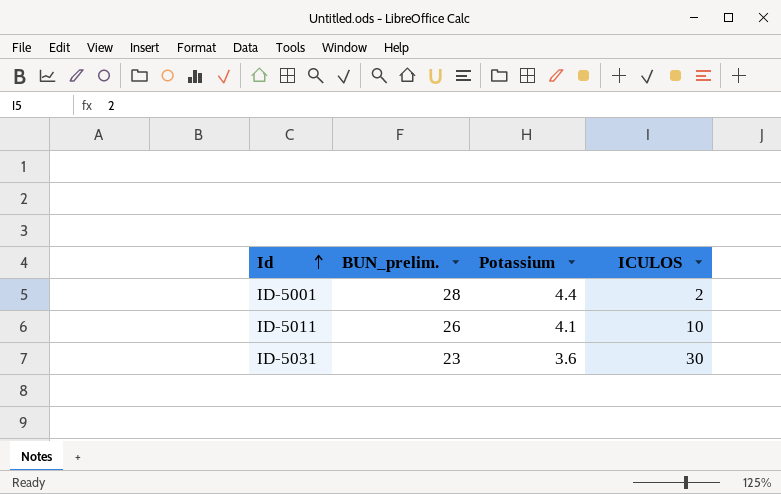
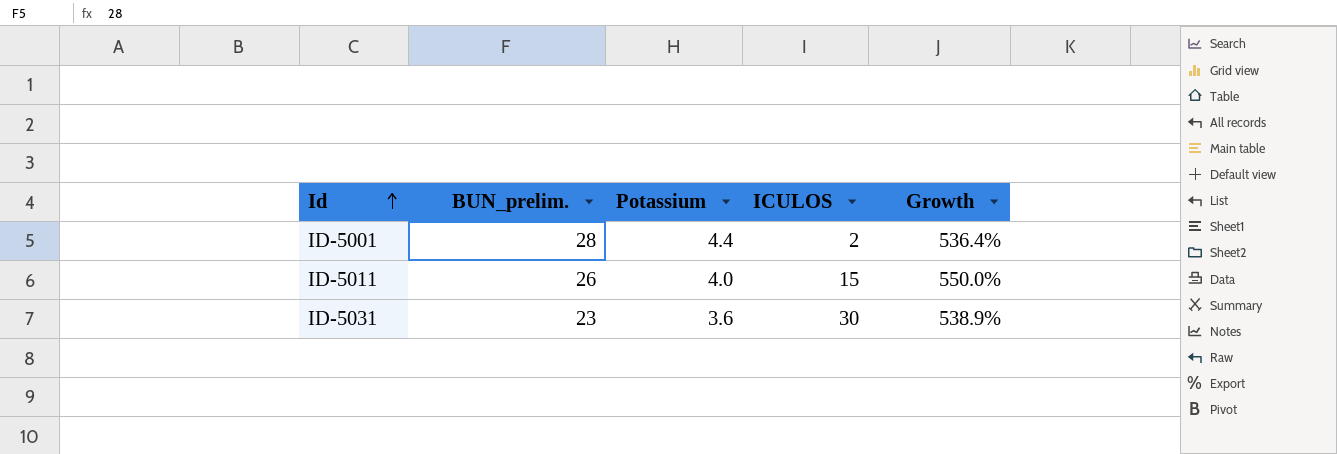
column Growth | formula: none -> ([BUN_prelim.] - [Potassium]) / [Potassium]
ID-5011 | Potassium: 4.1 -> 4.0
ID-5011 | ICULOS: 10 -> 15

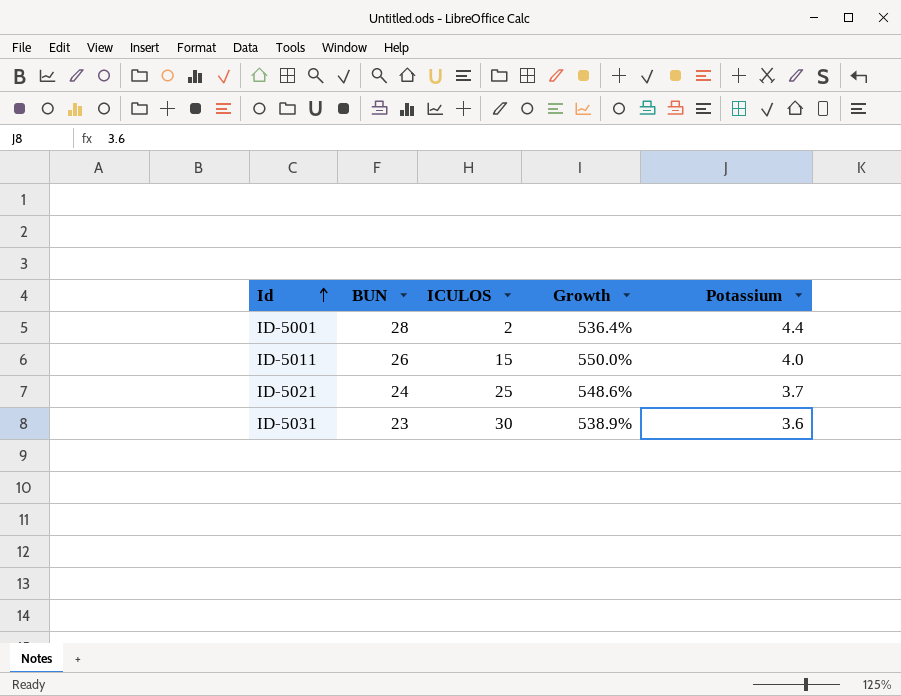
column name: BUN_prelim. -> BUN
column Potassium | position: 3 -> 5
row ID-5021: none -> 24 | 25 | 548.6% | 3.7

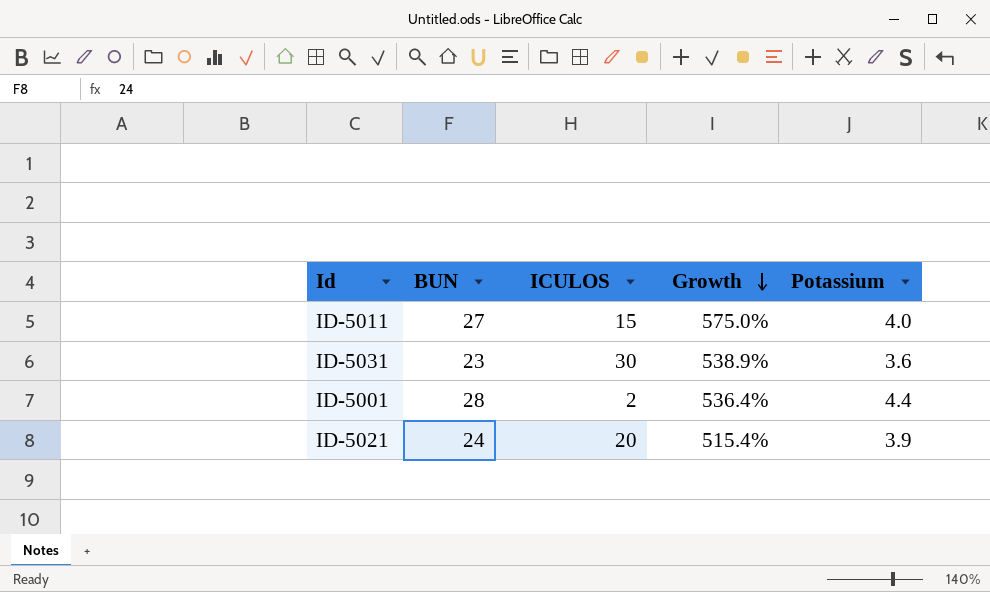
row order: Id ascending -> Growth descending
ID-5011 | BUN: 26 -> 27
ID-5011 | Growth: 550.0% -> 575.0%
ID-5021 | ICULOS: 25 -> 20
ID-5021 | Growth: 548.6% -> 515.4%
ID-5021 | Potassium: 3.7 -> 3.9

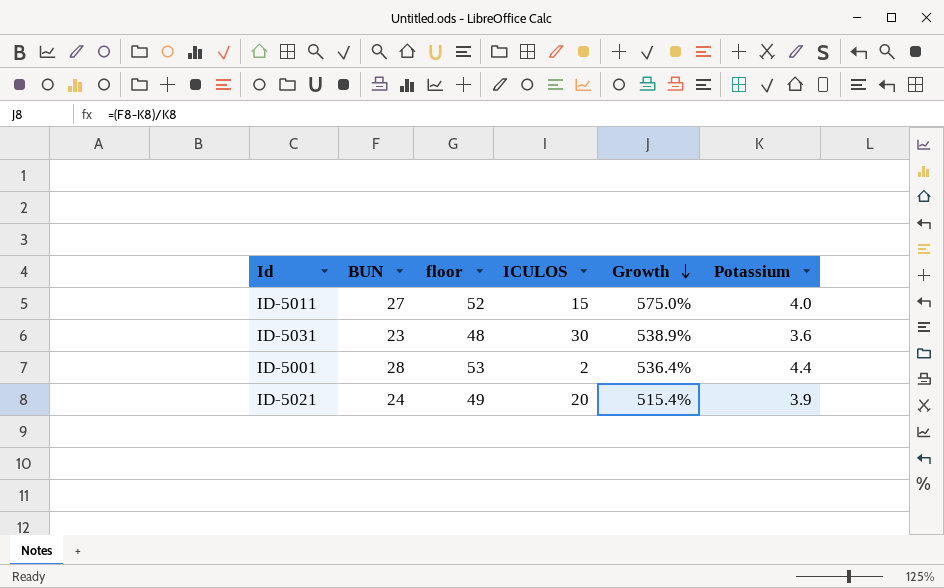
column floor | formula: none -> [BUN] + 25

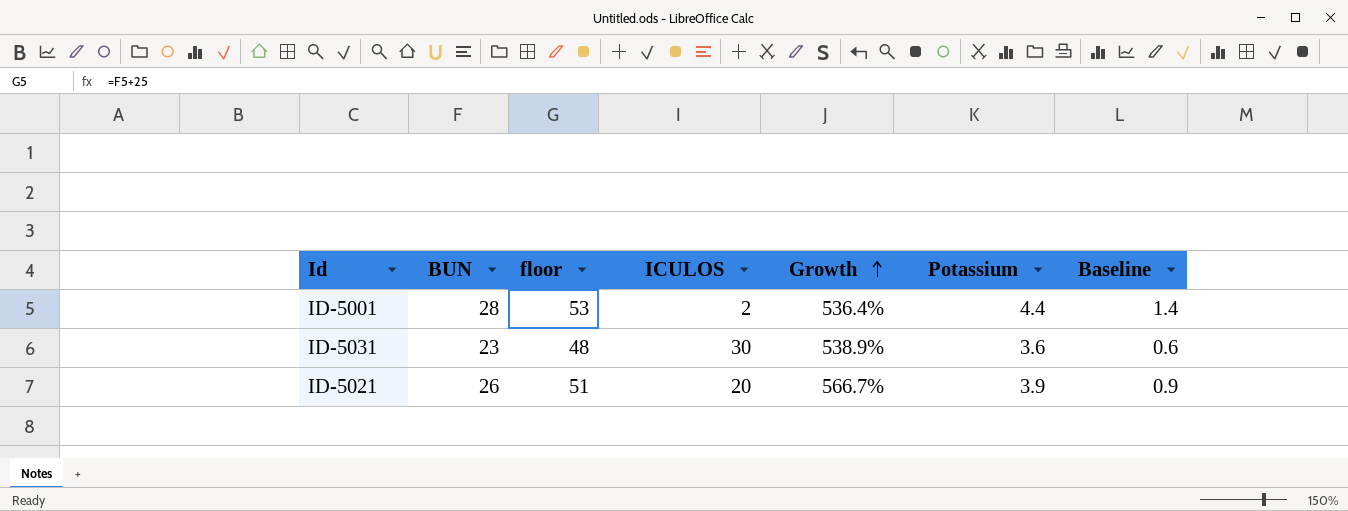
row order: Growth descending -> Growth ascending
column Baseline | formula: none -> [Potassium] - 3
row ID-5011: 27 | 52 | 15 | 575.0% | 4.0 -> none
ID-5021 | BUN: 24 -> 26
ID-5021 | floor: 49 -> 51
ID-5021 | Growth: 515.4% -> 566.7%

